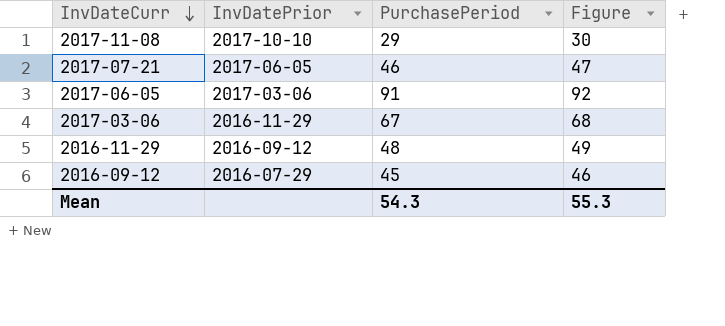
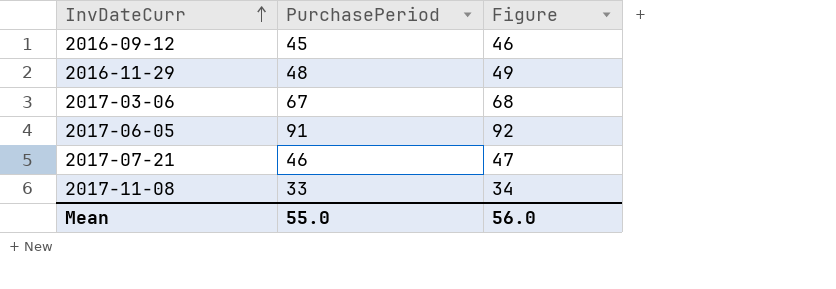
row order: InvDateCurr descending -> InvDateCurr ascending
column InvDatePrior | position: 2 -> none
2017-11-08 | PurchasePeriod: 29 -> 33
2017-11-08 | Figure: 30 -> 34
Mean | PurchasePeriod: 54.3 -> 55.0
Mean | Figure: 55.3 -> 56.0

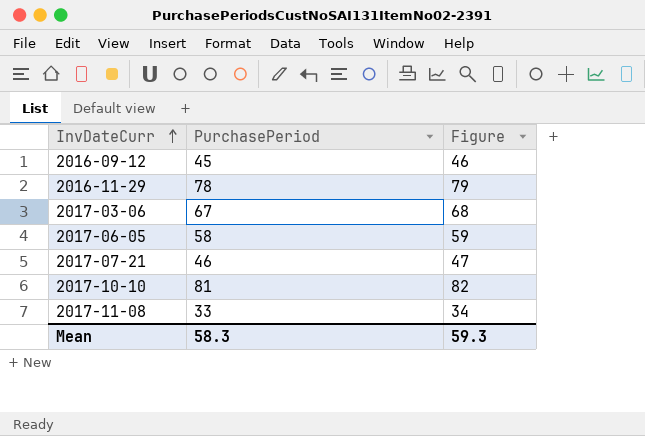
2016-11-29 | PurchasePeriod: 48 -> 78
2016-11-29 | Figure: 49 -> 79
2017-06-05 | PurchasePeriod: 91 -> 58
2017-06-05 | Figure: 92 -> 59
row 2017-10-10: none -> 81 | 82
Mean | PurchasePeriod: 55.0 -> 58.3
Mean | Figure: 56.0 -> 59.3

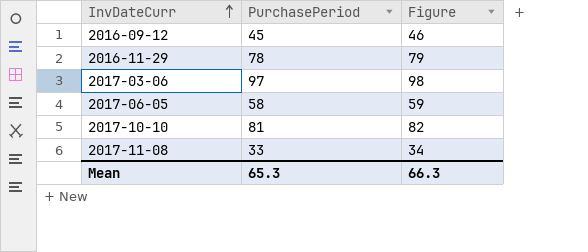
row 2017-07-21: 46 | 47 -> none
2017-03-06 | PurchasePeriod: 67 -> 97
2017-03-06 | Figure: 68 -> 98
Mean | PurchasePeriod: 58.3 -> 65.3
Mean | Figure: 59.3 -> 66.3

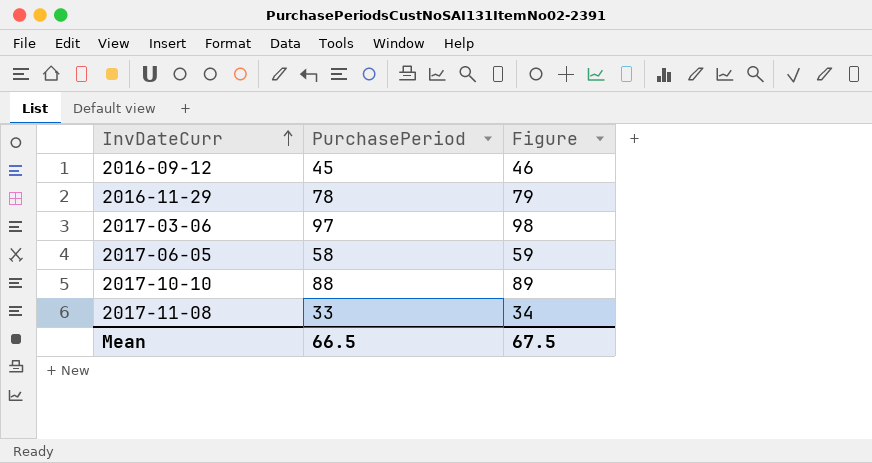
2017-10-10 | PurchasePeriod: 81 -> 88
2017-10-10 | Figure: 82 -> 89
Mean | PurchasePeriod: 65.3 -> 66.5
Mean | Figure: 66.3 -> 67.5

